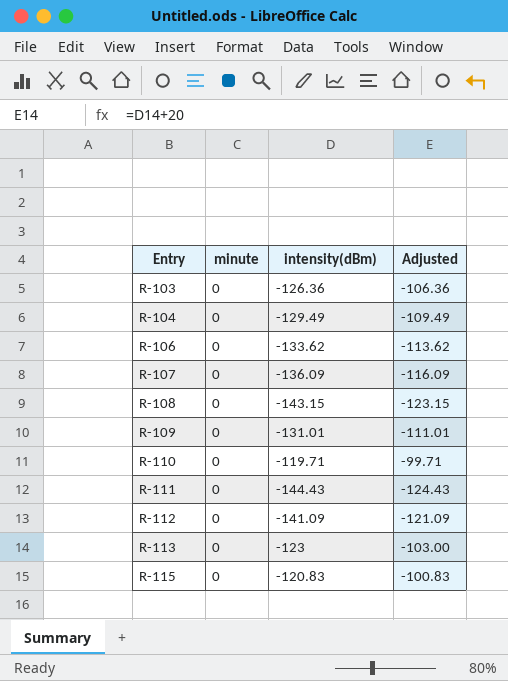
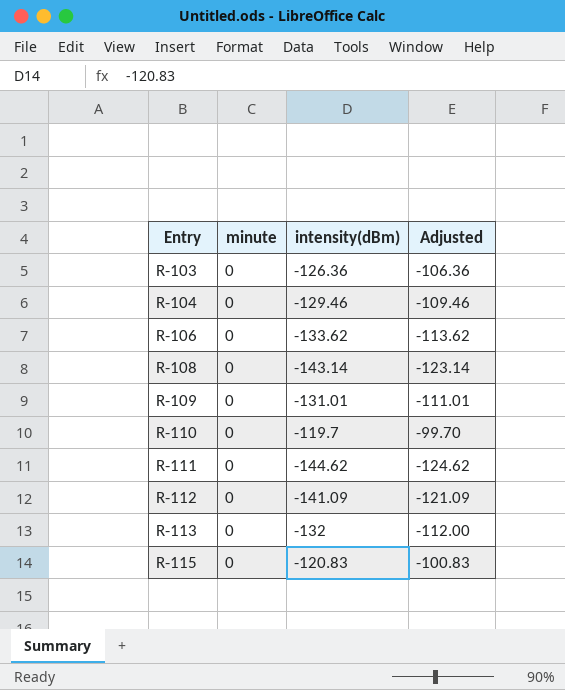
row R-107: 0 | -136.09 | -116.09 -> none
R-104 | intensity(dBm): -129.49 -> -129.46
R-104 | Adjusted: -109.49 -> -109.46
R-108 | intensity(dBm): -143.15 -> -143.14
R-108 | Adjusted: -123.15 -> -123.14
R-110 | intensity(dBm): -119.71 -> -119.7
R-110 | Adjusted: -99.71 -> -99.70
R-111 | intensity(dBm): -144.43 -> -144.62
R-111 | Adjusted: -124.43 -> -124.62
R-113 | intensity(dBm): -123 -> -132
R-113 | Adjusted: -103.00 -> -112.00

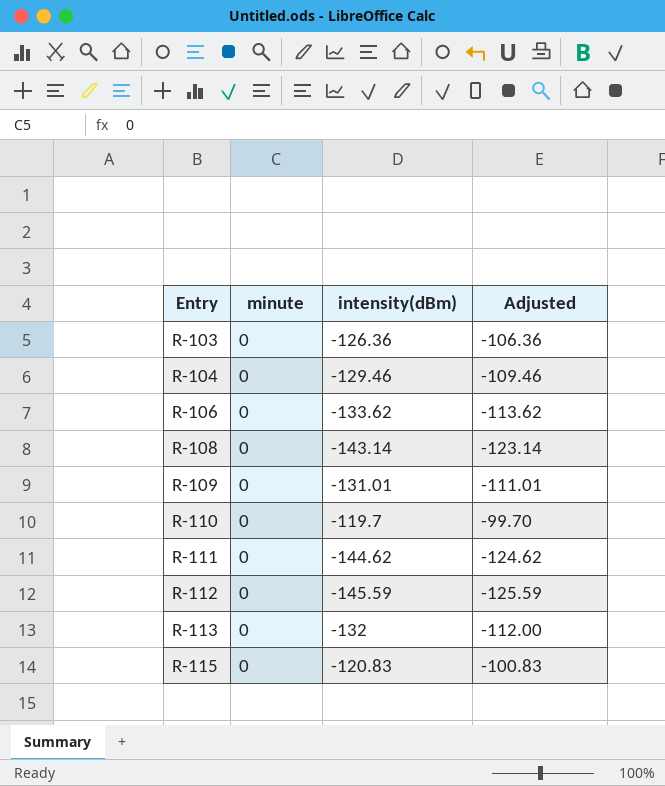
R-112 | intensity(dBm): -141.09 -> -145.59
R-112 | Adjusted: -121.09 -> -125.59

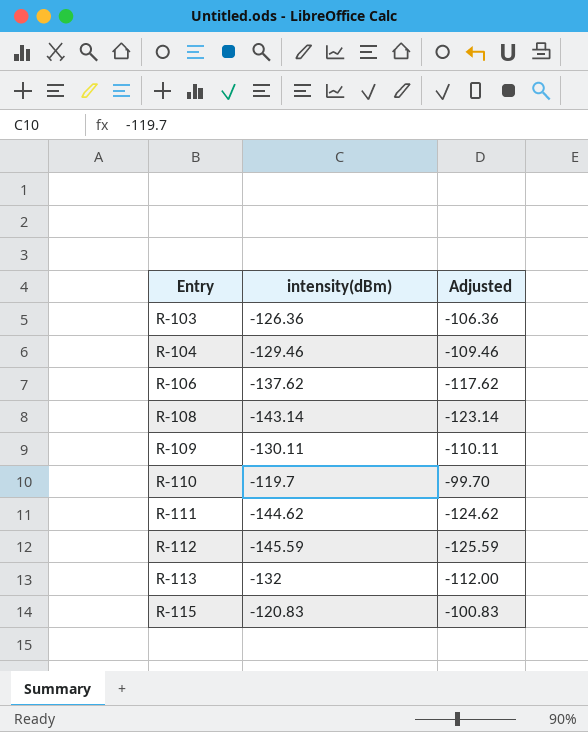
column minute | position: 2 -> none
R-106 | intensity(dBm): -133.62 -> -137.62
R-106 | Adjusted: -113.62 -> -117.62
R-109 | intensity(dBm): -131.01 -> -130.11
R-109 | Adjusted: -111.01 -> -110.11

